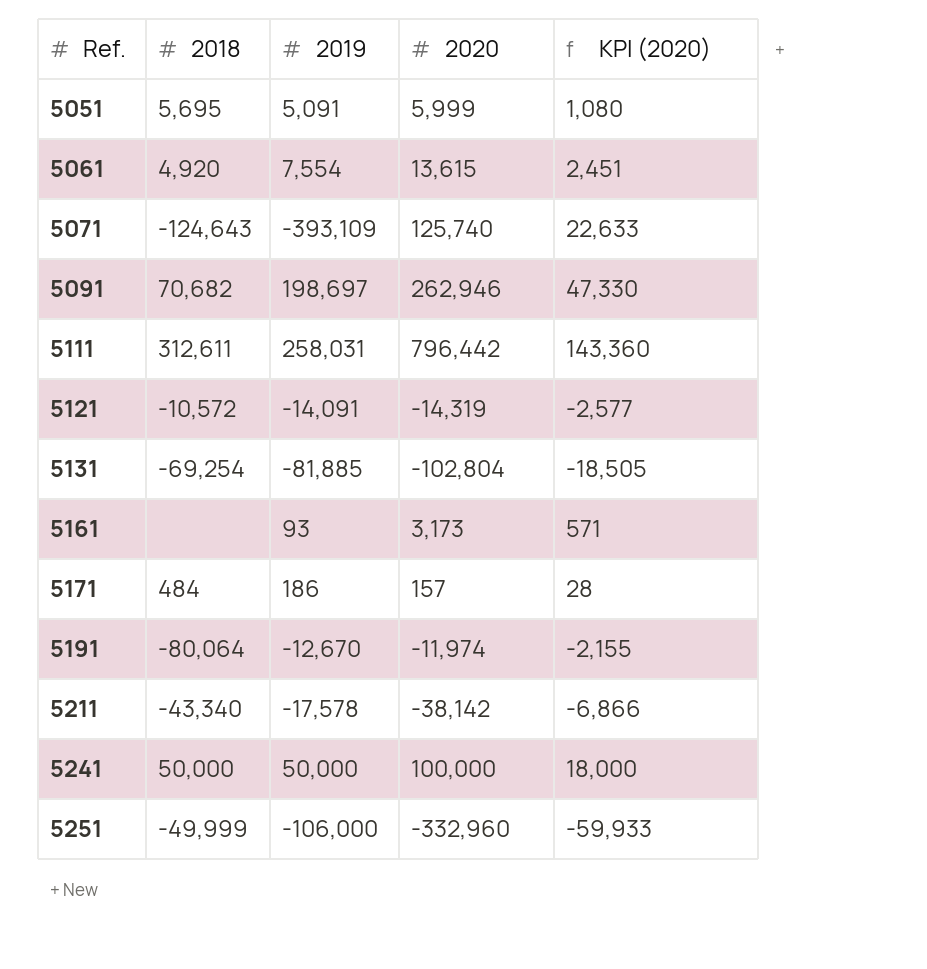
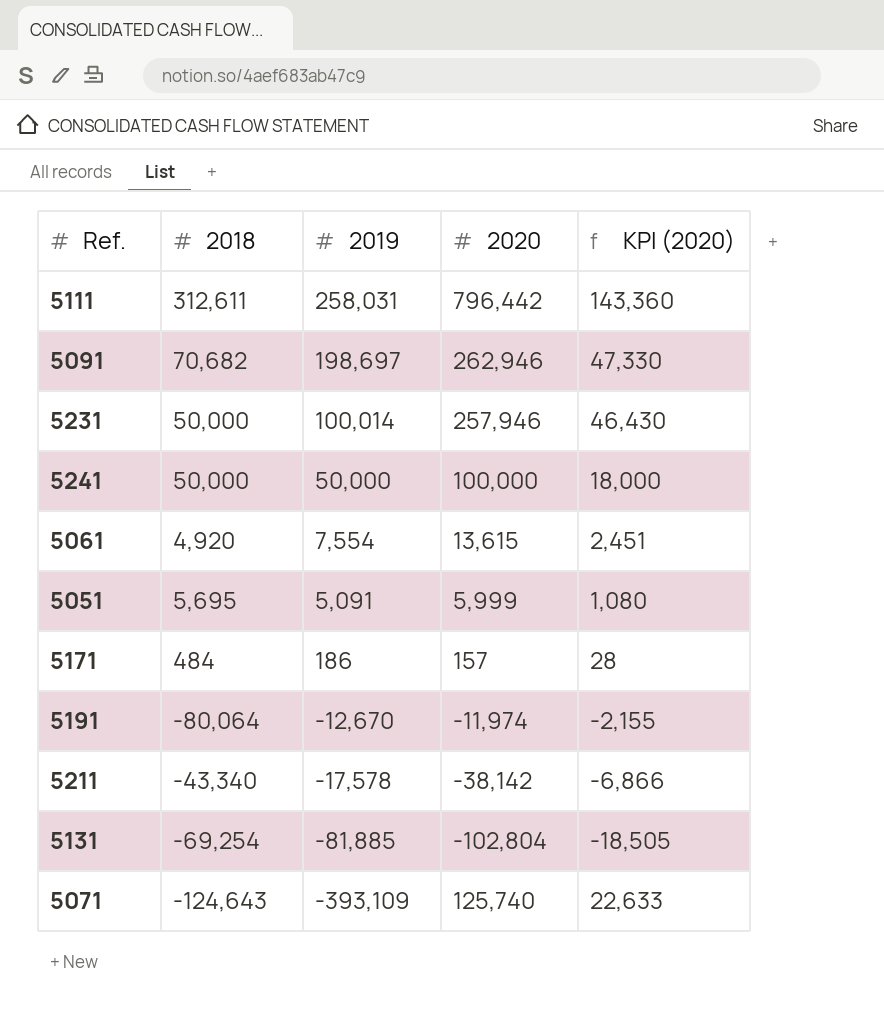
row order: Ref. ascending -> 2019 descending
row 5121: -10,572 | -14,091 | -14,319 | -2,577 -> none
row 5161: none | 93 | 3,173 | 571 -> none
row 5251: -49,999 | -106,000 | -332,960 | -59,933 -> none
row 5231: none -> 50,000 | 100,014 | 257,946 | 46,430

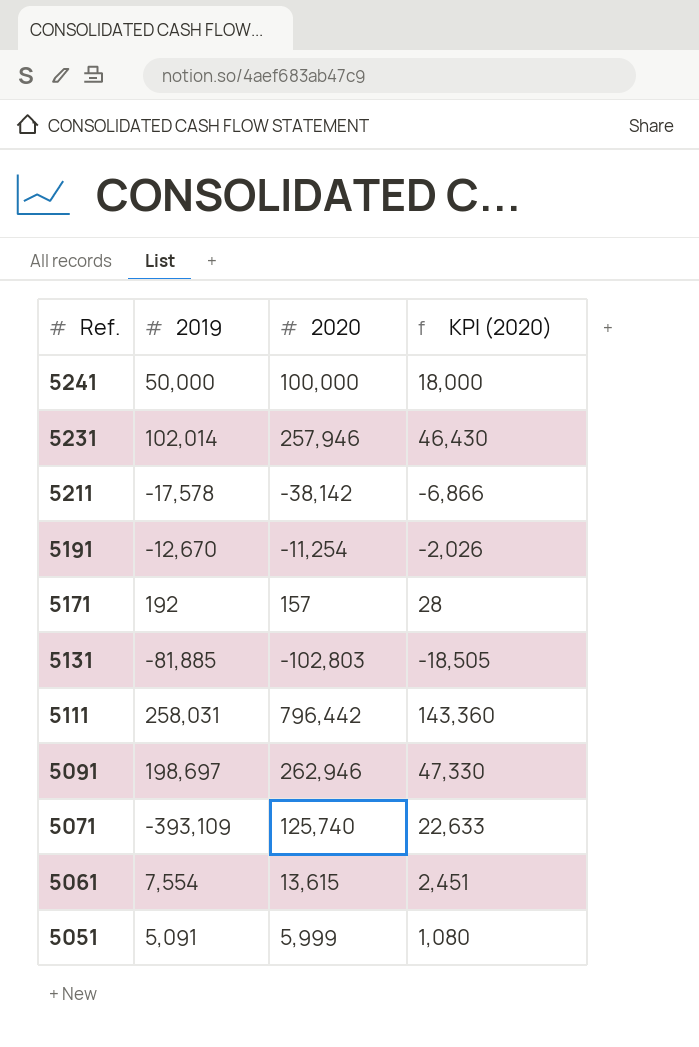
row order: 2019 descending -> Ref. descending
column 2018 | position: 2 -> none
5231 | 2019: 100,014 -> 102,014
5191 | 2020: -11,974 -> -11,254
5191 | KPI (2020): -2,155 -> -2,026
5171 | 2019: 186 -> 192
5131 | 2020: -102,804 -> -102,803

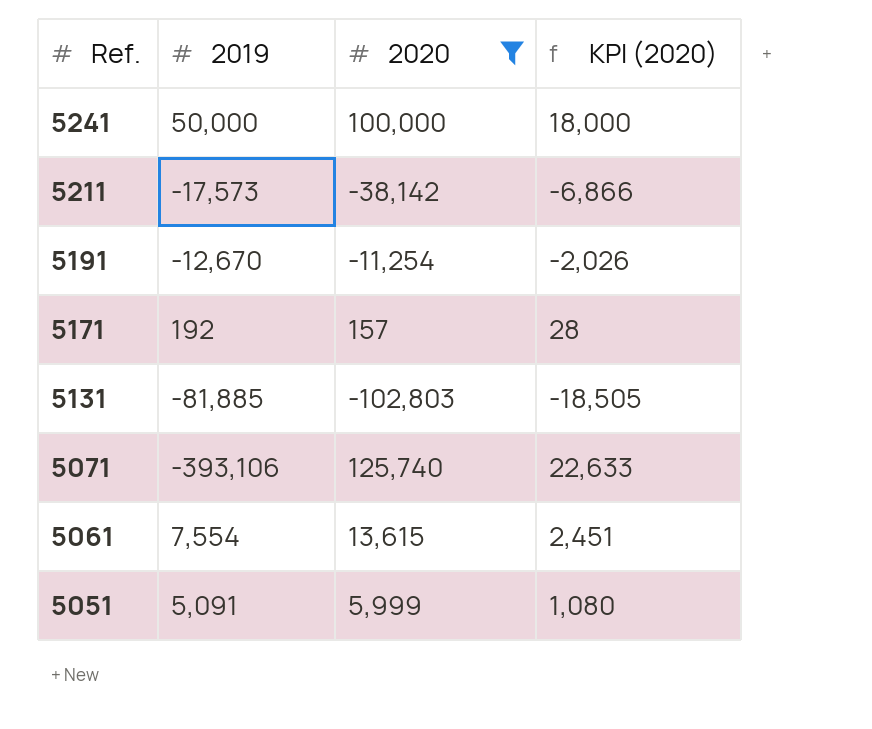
filter: none -> 2020 <= 125,740
5211 | 2019: -17,578 -> -17,573
5071 | 2019: -393,109 -> -393,106

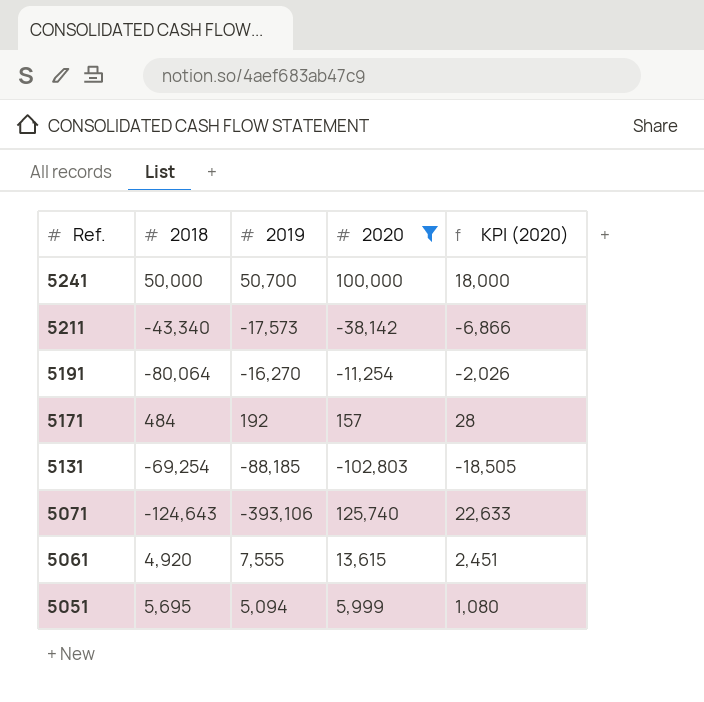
column 2018 | position: none -> 2
5241 | 2019: 50,000 -> 50,700
5191 | 2019: -12,670 -> -16,270
5131 | 2019: -81,885 -> -88,185
5061 | 2019: 7,554 -> 7,555
5051 | 2019: 5,091 -> 5,094

